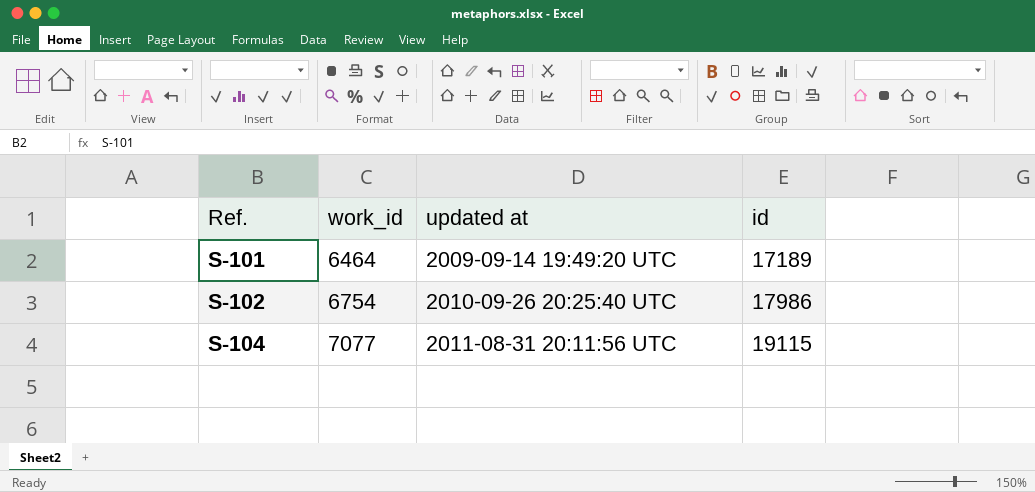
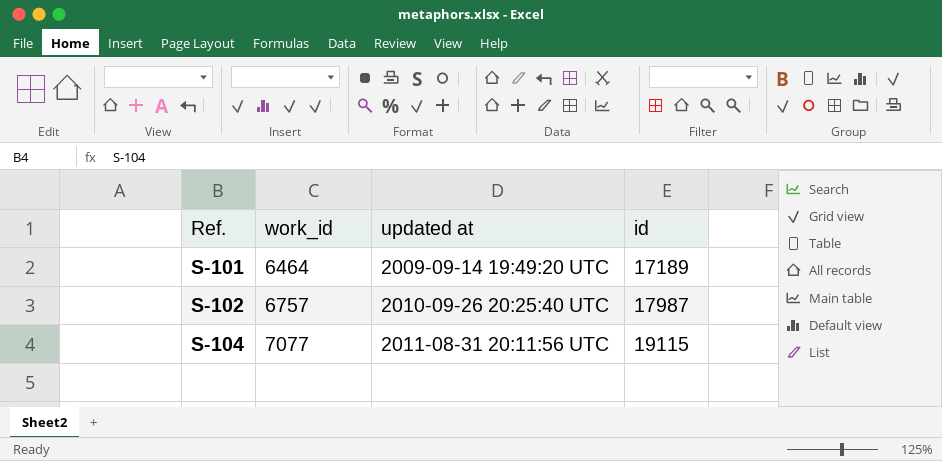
S-102 | work_id: 6754 -> 6757
S-102 | id: 17986 -> 17987

